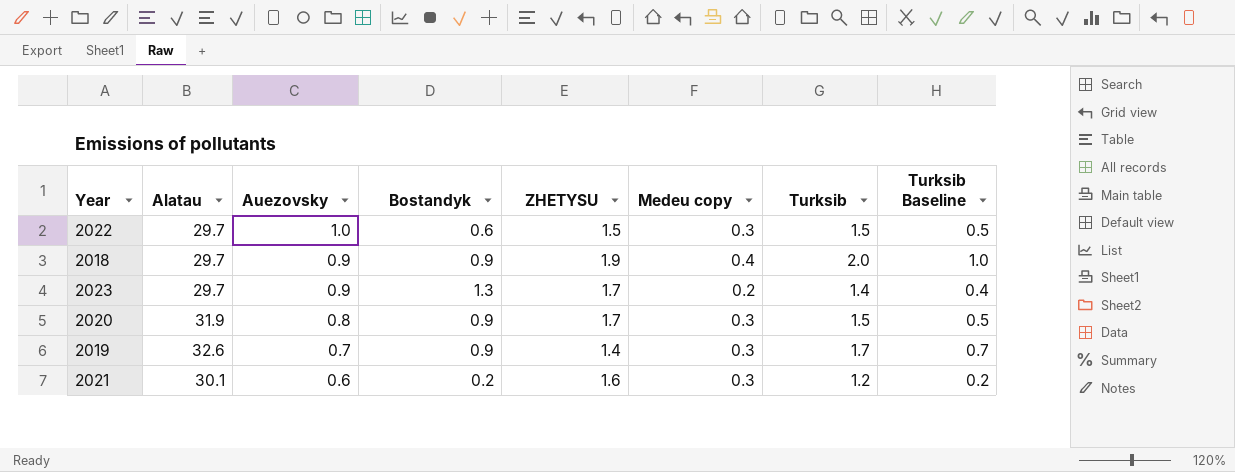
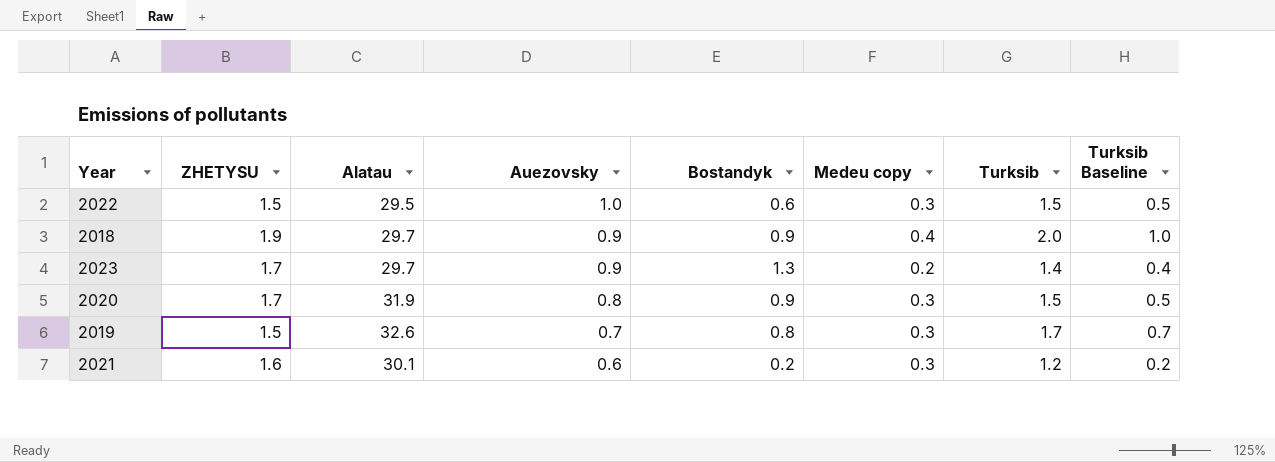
column ZHETYSU | position: 5 -> 2
2022 | Alatau: 29.7 -> 29.5
2019 | ZHETYSU: 1.4 -> 1.5
2019 | Bostandyk: 0.9 -> 0.8

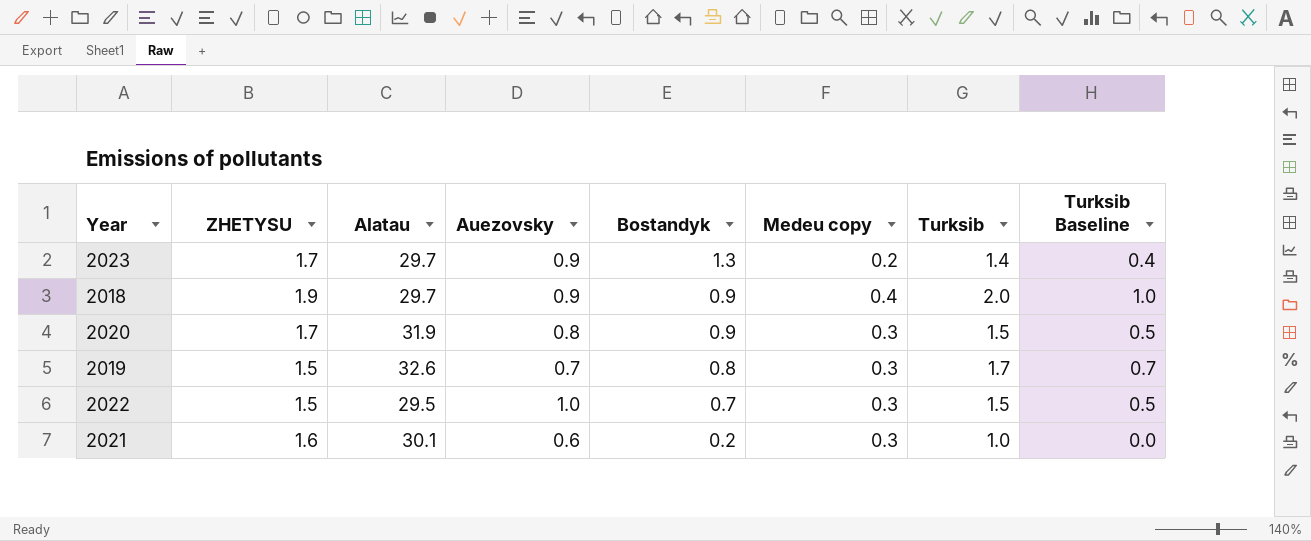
row order: Auezovsky descending -> Bostandyk descending
2022 | Bostandyk: 0.6 -> 0.7
2021 | Turksib: 1.2 -> 1.0
2021 | Turksib Baseline: 0.2 -> 0.0

